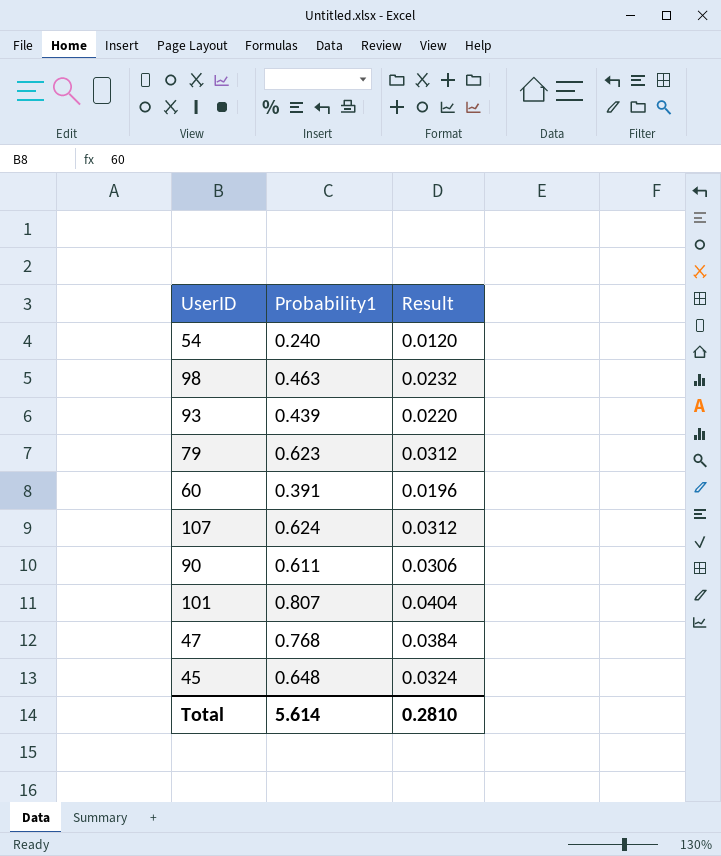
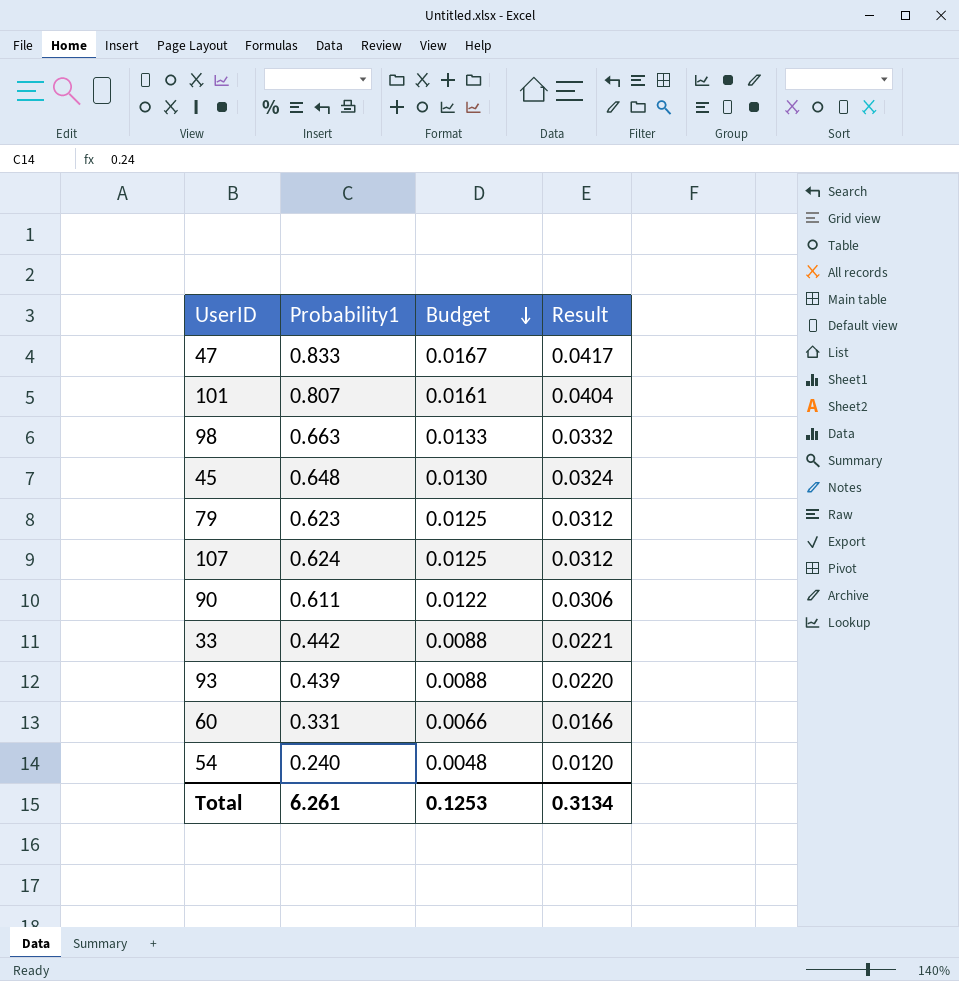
row order: none -> Budget descending
column Budget | formula: none -> [Probability1] * 0.02
47 | Probability1: 0.768 -> 0.833
47 | Result: 0.0384 -> 0.0417
98 | Probability1: 0.463 -> 0.663
98 | Result: 0.0232 -> 0.0332
row 33: none -> 0.442 | 0.0088 | 0.0221
60 | Probability1: 0.391 -> 0.331
60 | Result: 0.0196 -> 0.0166
Total | Probability1: 5.614 -> 6.261
Total | Result: 0.2810 -> 0.3134

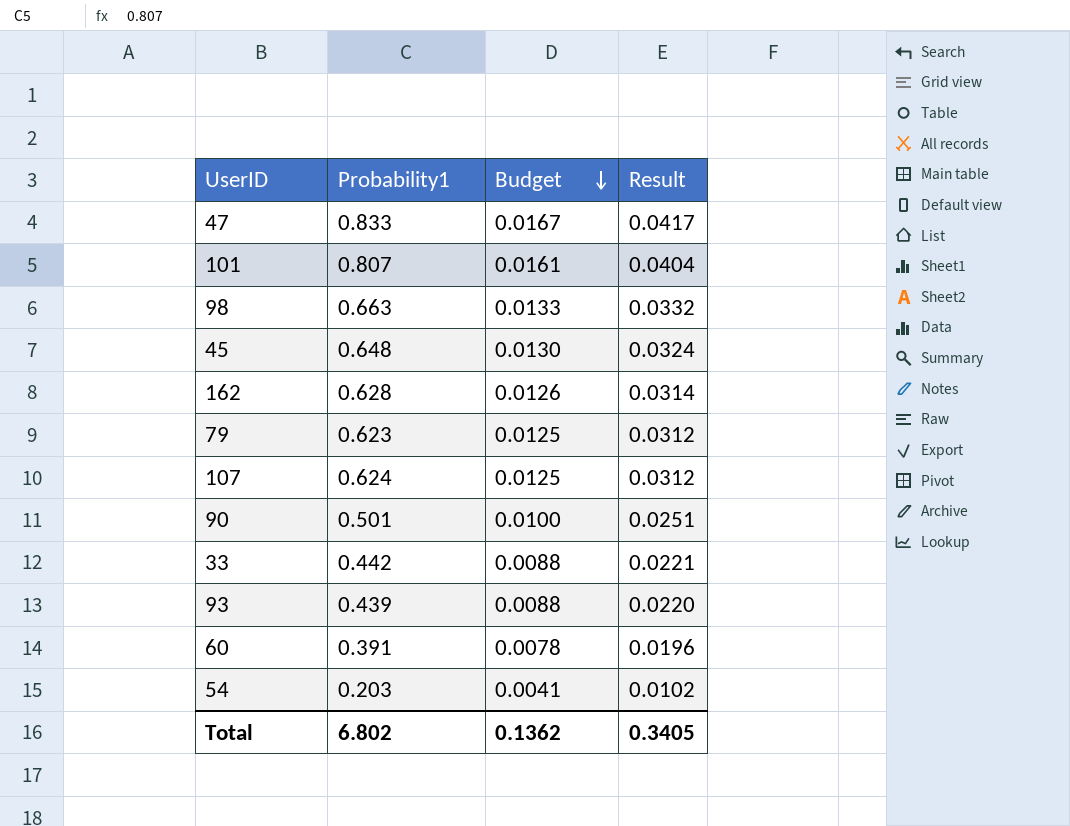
row 162: none -> 0.628 | 0.0126 | 0.0314
90 | Probability1: 0.611 -> 0.501
90 | Budget: 0.0122 -> 0.0100
90 | Result: 0.0306 -> 0.0251
60 | Probability1: 0.331 -> 0.391
60 | Budget: 0.0066 -> 0.0078
60 | Result: 0.0166 -> 0.0196
54 | Probability1: 0.240 -> 0.203
54 | Budget: 0.0048 -> 0.0041
54 | Result: 0.0120 -> 0.0102
Total | Probability1: 6.261 -> 6.802
Total | Budget: 0.1253 -> 0.1362
Total | Result: 0.3134 -> 0.3405

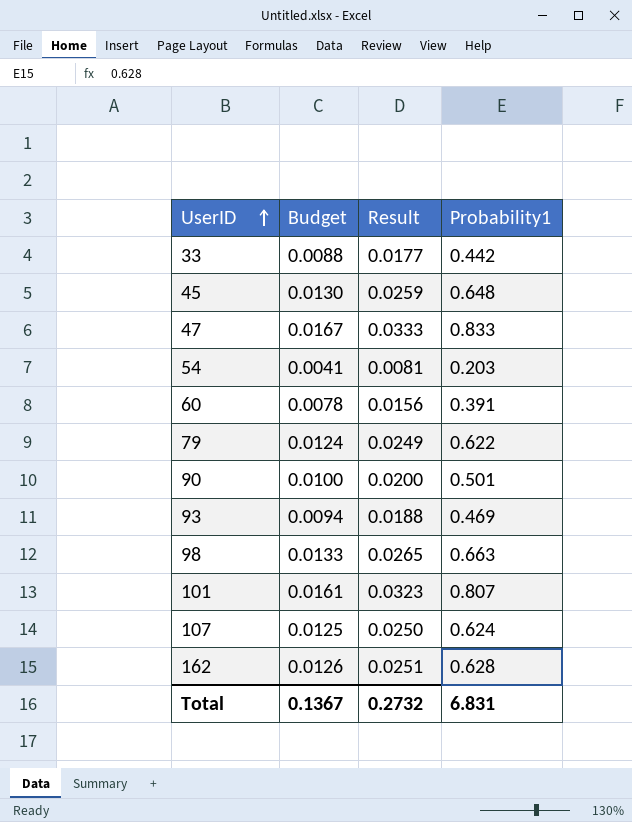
row order: Budget descending -> UserID ascending
column Result | formula: [Probability1] * 0.05 -> [Probability1] * 0.04
column Probability1 | position: 2 -> 4
79 | Budget: 0.0125 -> 0.0124
79 | Probability1: 0.623 -> 0.622
93 | Budget: 0.0088 -> 0.0094
93 | Probability1: 0.439 -> 0.469
Total | Budget: 0.1362 -> 0.1367
Total | Result: 0.3405 -> 0.2732
Total | Probability1: 6.802 -> 6.831

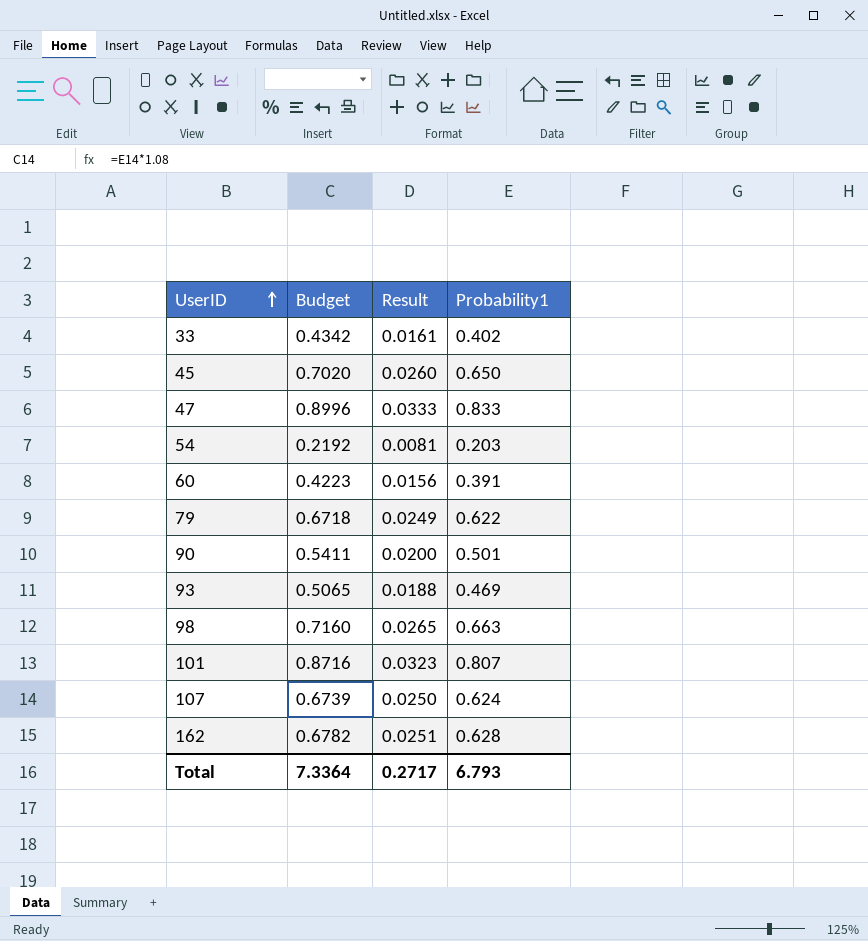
column Budget | formula: [Probability1] * 0.02 -> [Probability1] * 1.08
33 | Result: 0.0177 -> 0.0161
33 | Probability1: 0.442 -> 0.402
45 | Result: 0.0259 -> 0.0260
45 | Probability1: 0.648 -> 0.650
Total | Budget: 0.1367 -> 7.3364
Total | Result: 0.2732 -> 0.2717
Total | Probability1: 6.831 -> 6.793

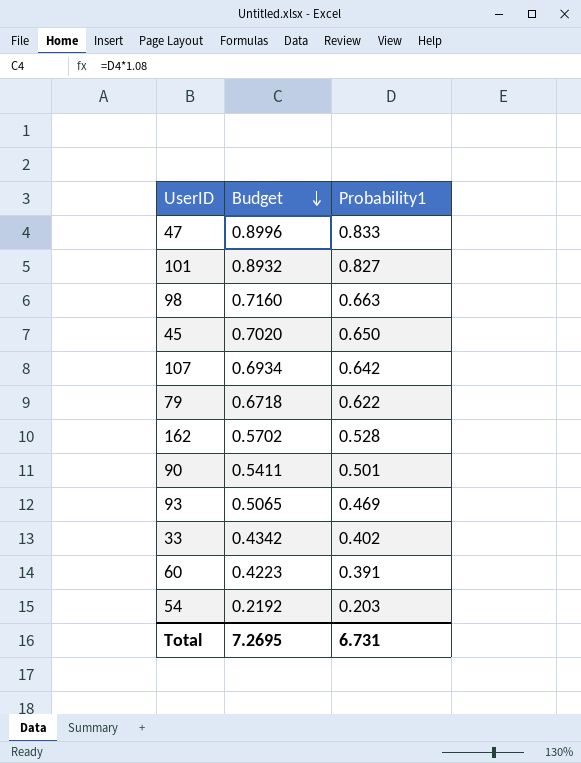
row order: UserID ascending -> Budget descending
column Result | formula: [Probability1] * 0.04 -> none
101 | Budget: 0.8716 -> 0.8932
101 | Probability1: 0.807 -> 0.827
107 | Budget: 0.6739 -> 0.6934
107 | Probability1: 0.624 -> 0.642
162 | Budget: 0.6782 -> 0.5702
162 | Probability1: 0.628 -> 0.528
Total | Budget: 7.3364 -> 7.2695
Total | Probability1: 6.793 -> 6.731

